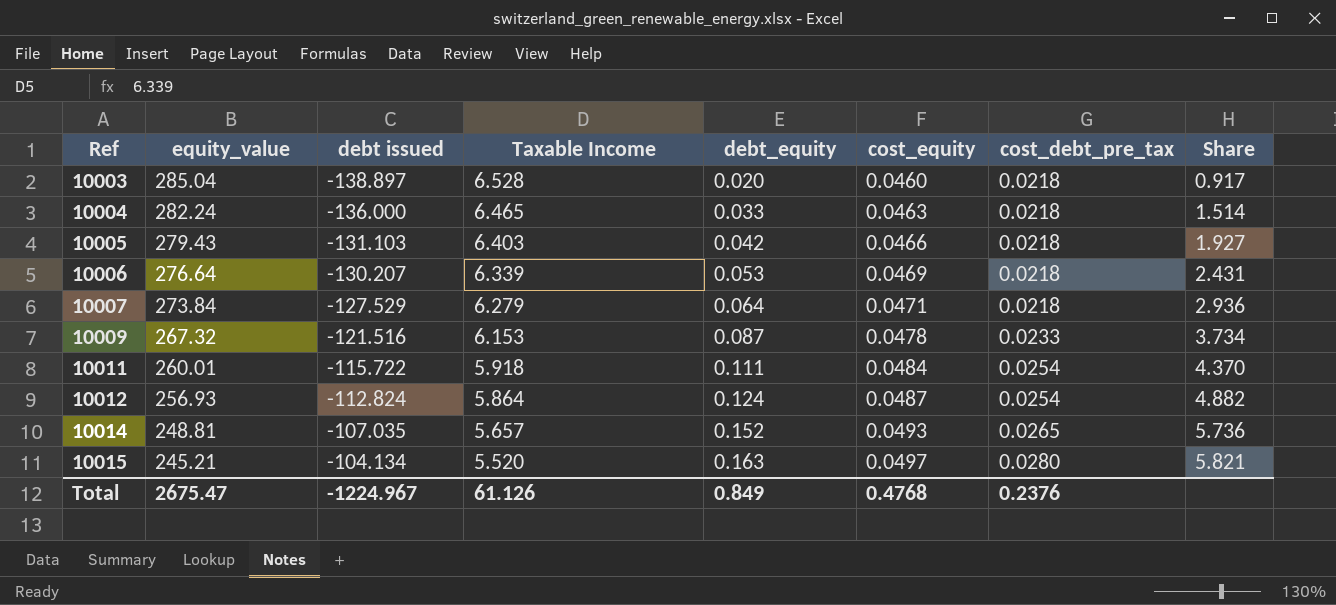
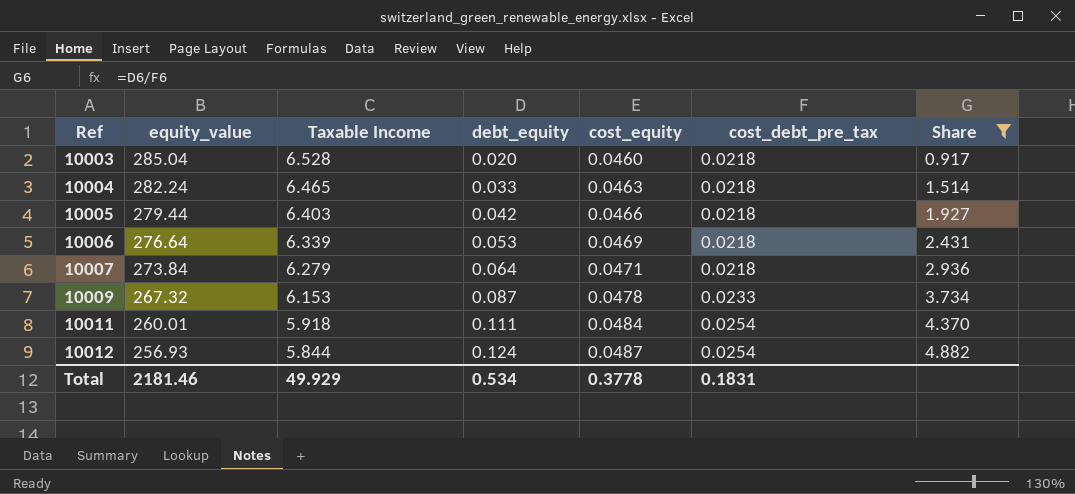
filter: none -> Share <= 4.882
column debt issued | position: 3 -> none
10005 | equity_value: 279.43 -> 279.44
10012 | Taxable Income: 5.864 -> 5.844
Total | equity_value: 2675.47 -> 2181.46
Total | Taxable Income: 61.126 -> 49.929
Total | debt_equity: 0.849 -> 0.534
Total | cost_equity: 0.4768 -> 0.3778
Total | cost_debt_pre_tax: 0.2376 -> 0.1831

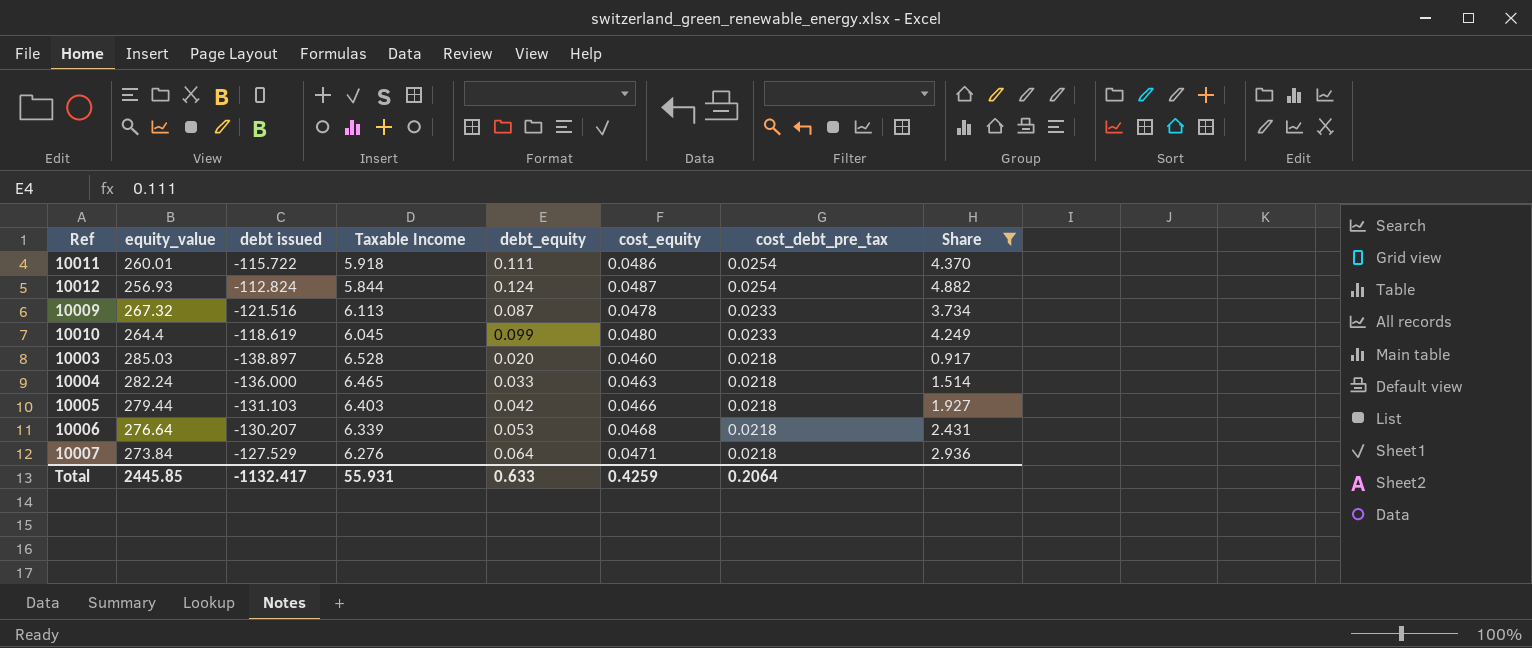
row order: Ref ascending -> cost_debt_pre_tax descending
column debt issued | position: none -> 3
10011 | cost_equity: 0.0484 -> 0.0486
10009 | Taxable Income: 6.153 -> 6.113
row 10010: none -> 264.4 | -118.619 | 6.045 | 0.099 | 0.0480 | 0.0233 | 4.249
10003 | equity_value: 285.04 -> 285.03
10006 | cost_equity: 0.0469 -> 0.0468
10007 | Taxable Income: 6.279 -> 6.276
Total | equity_value: 2181.46 -> 2445.85
Total | Taxable Income: 49.929 -> 55.931
Total | debt_equity: 0.534 -> 0.633
Total | cost_equity: 0.3778 -> 0.4259
Total | cost_debt_pre_tax: 0.1831 -> 0.2064

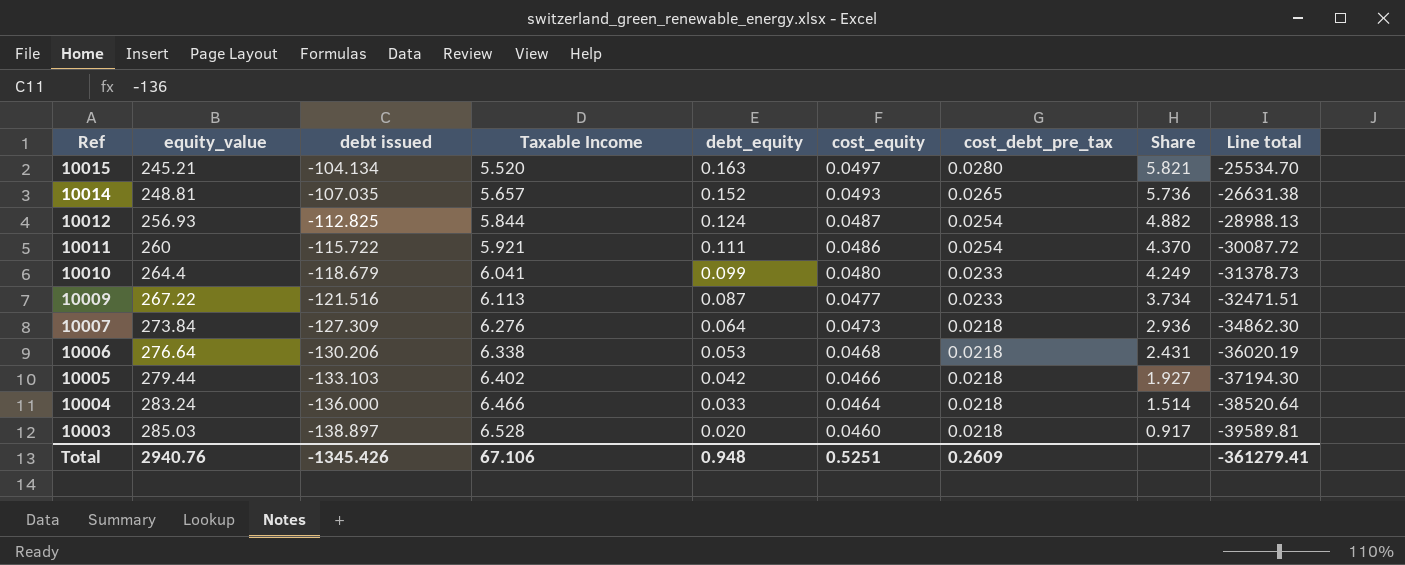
filter: Share <= 4.882 -> none
row order: cost_debt_pre_tax descending -> Ref descending
column Line total | formula: none -> [equity_value] * [debt issued]
10012 | debt issued: -112.824 -> -112.825
10011 | equity_value: 260.01 -> 260
10011 | Taxable Income: 5.918 -> 5.921
10010 | debt issued: -118.619 -> -118.679
10010 | Taxable Income: 6.045 -> 6.041
10009 | equity_value: 267.32 -> 267.22
10009 | cost_equity: 0.0478 -> 0.0477
10007 | debt issued: -127.529 -> -127.309
10007 | cost_equity: 0.0471 -> 0.0473
10006 | debt issued: -130.207 -> -130.206
10006 | Taxable Income: 6.339 -> 6.338
10005 | debt issued: -131.103 -> -133.103
10005 | Taxable Income: 6.403 -> 6.402
10004 | equity_value: 282.24 -> 283.24
10004 | Taxable Income: 6.465 -> 6.466
10004 | cost_equity: 0.0463 -> 0.0464
Total | equity_value: 2445.85 -> 2940.76
Total | debt issued: -1132.417 -> -1345.426
Total | Taxable Income: 55.931 -> 67.106
Total | debt_equity: 0.633 -> 0.948
Total | cost_equity: 0.4259 -> 0.5251
Total | cost_debt_pre_tax: 0.2064 -> 0.2609

